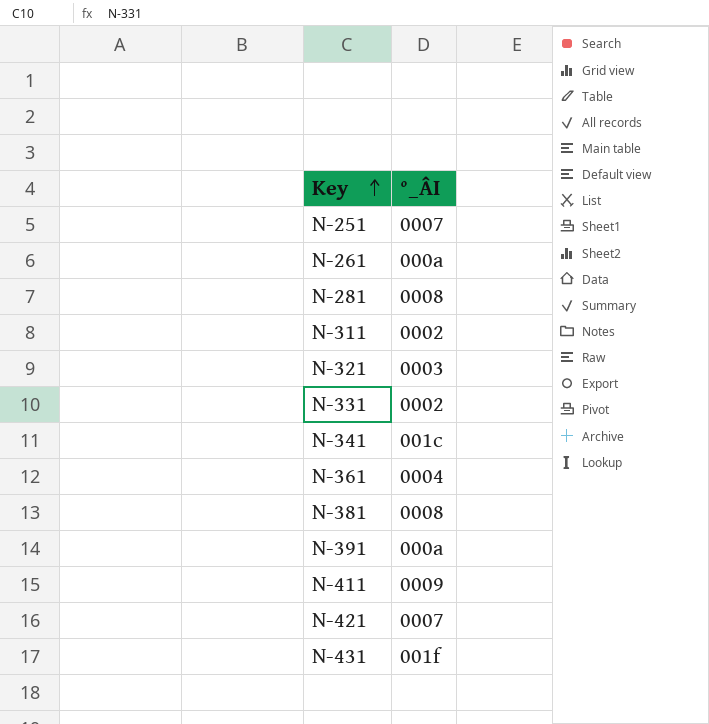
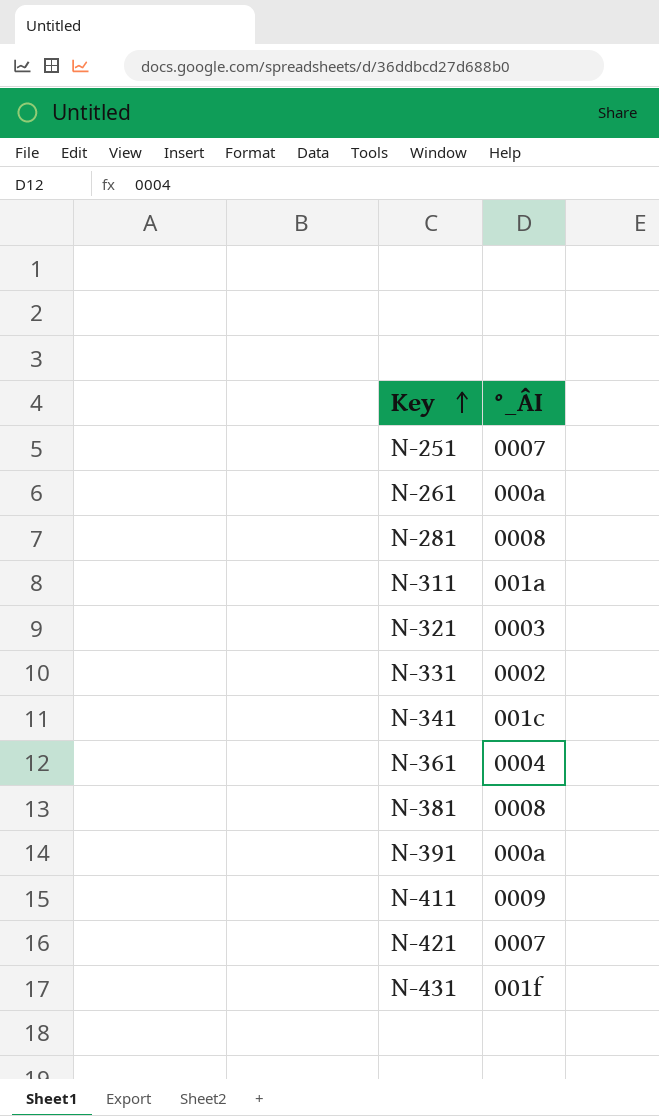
N-311 | °_ÂI: 0002 -> 001a

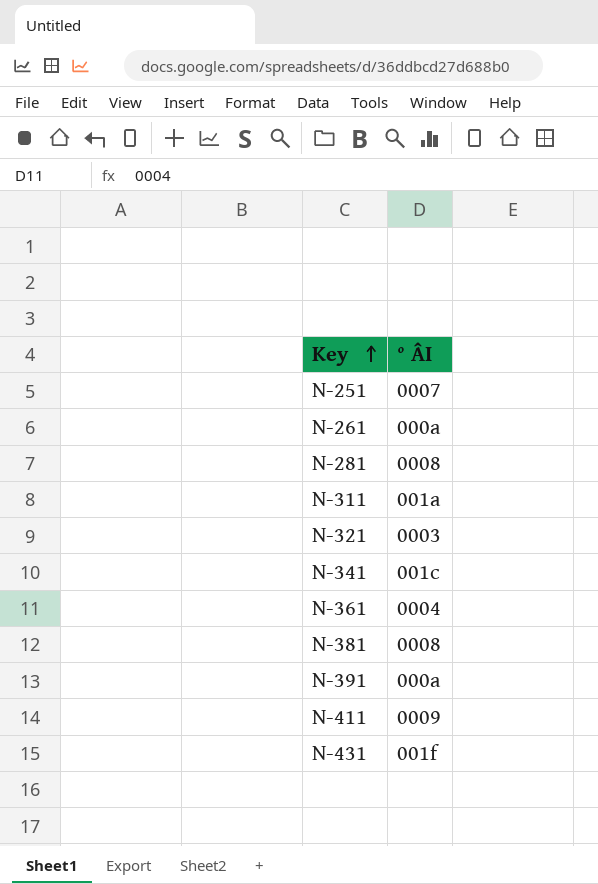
column name: °_ÂI -> ° ÂI
row N-331: 0002 -> none
row N-421: 0007 -> none

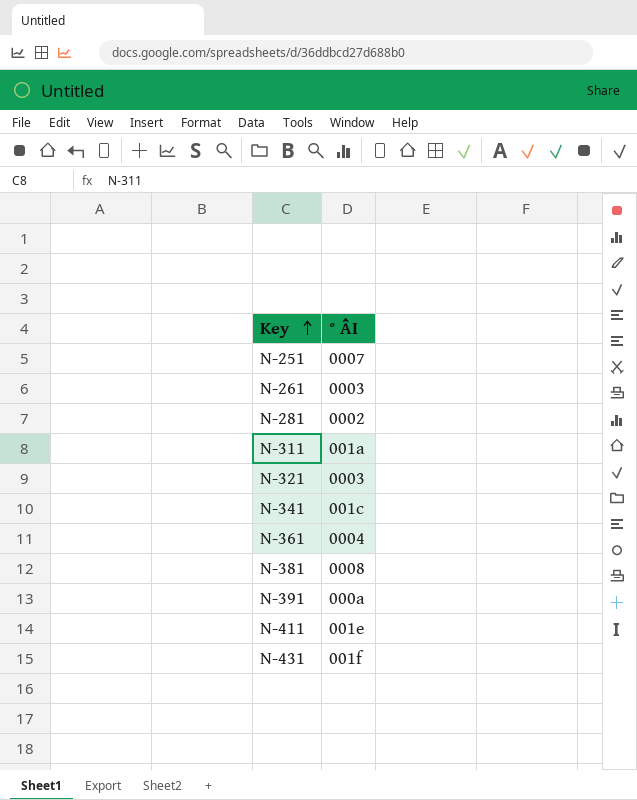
N-261 | ° ÂI: 000a -> 0003
N-281 | ° ÂI: 0008 -> 0002
N-411 | ° ÂI: 0009 -> 001e

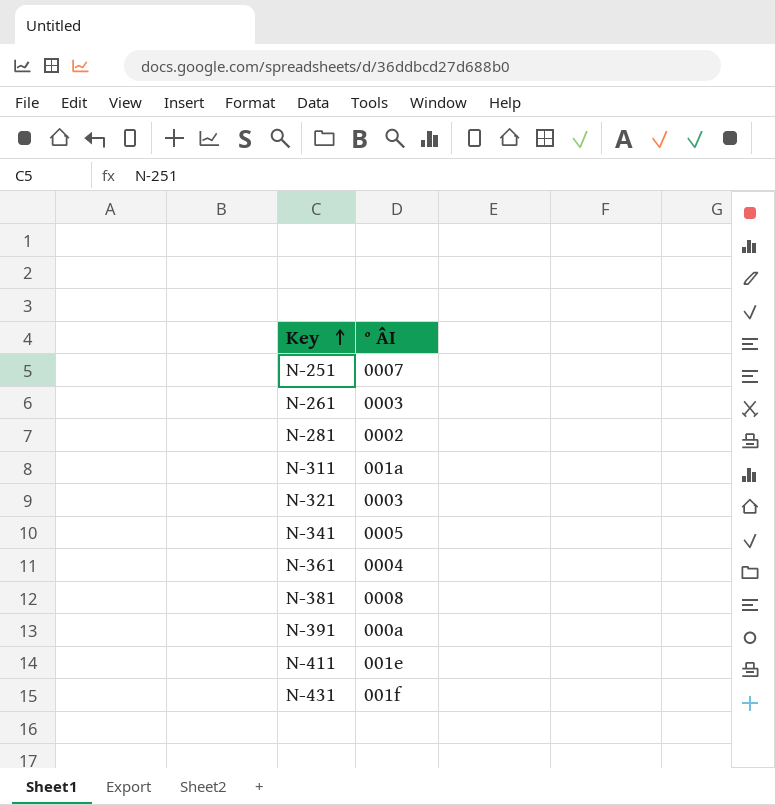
N-341 | ° ÂI: 001c -> 0005

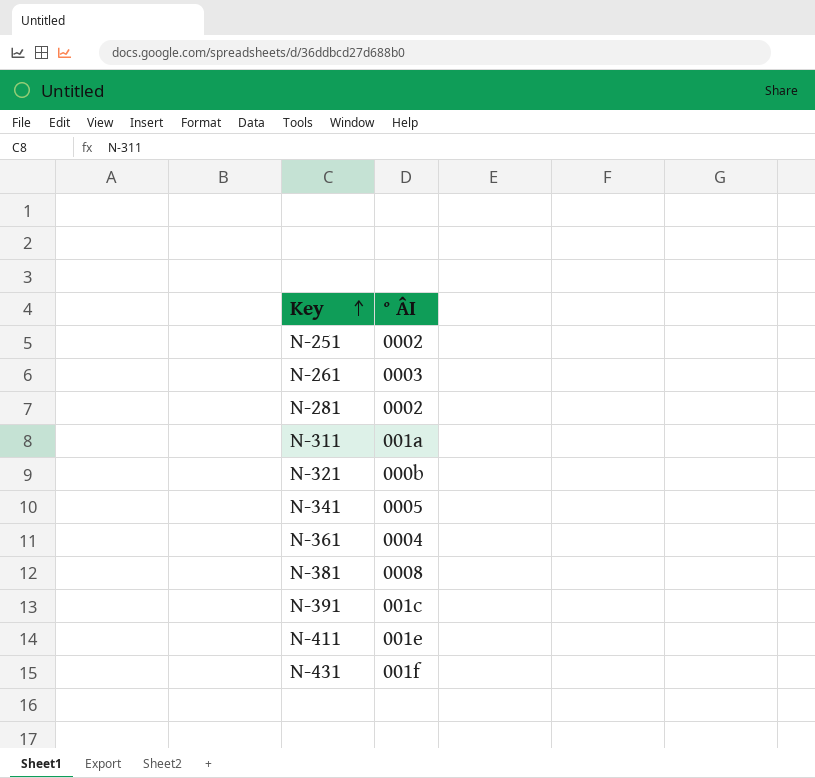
N-251 | ° ÂI: 0007 -> 0002
N-321 | ° ÂI: 0003 -> 000b
N-391 | ° ÂI: 000a -> 001c

